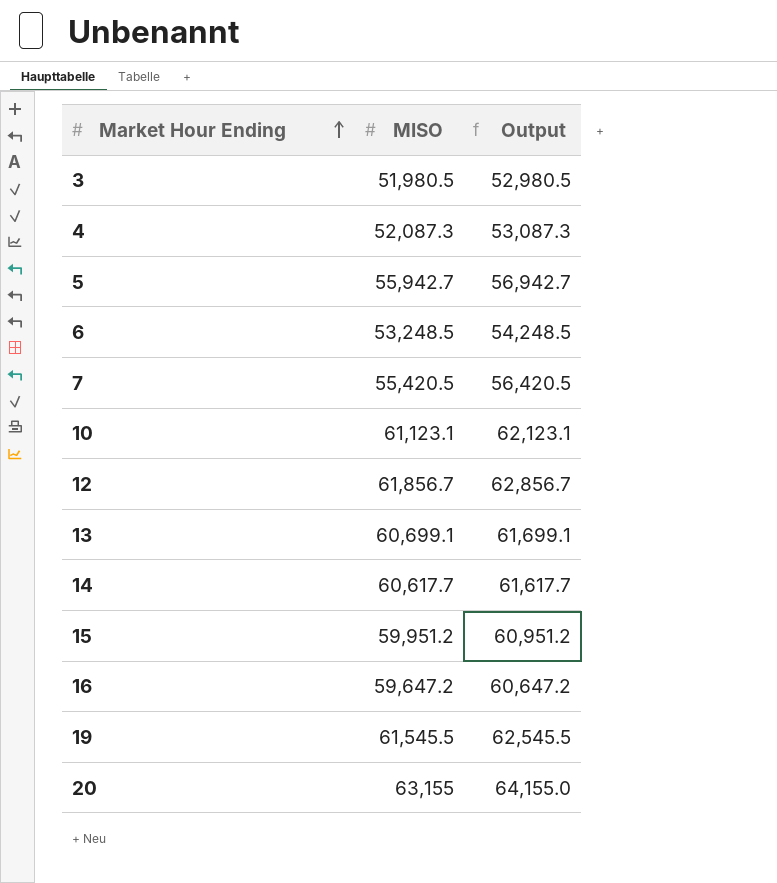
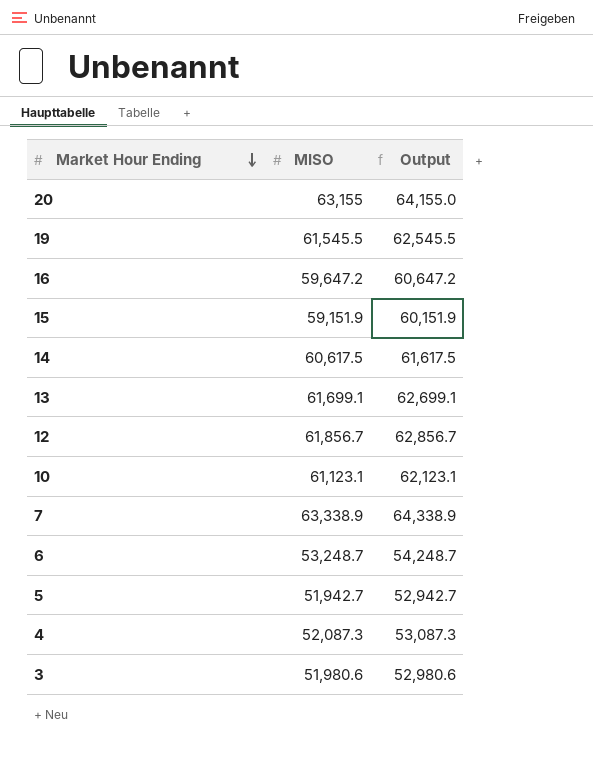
row order: Market Hour Ending ascending -> Market Hour Ending descending
15 | MISO: 59,951.2 -> 59,151.9
15 | Output: 60,951.2 -> 60,151.9
14 | MISO: 60,617.7 -> 60,617.5
14 | Output: 61,617.7 -> 61,617.5
13 | MISO: 60,699.1 -> 61,699.1
13 | Output: 61,699.1 -> 62,699.1
7 | MISO: 55,420.5 -> 63,338.9
7 | Output: 56,420.5 -> 64,338.9
6 | MISO: 53,248.5 -> 53,248.7
6 | Output: 54,248.5 -> 54,248.7
5 | MISO: 55,942.7 -> 51,942.7
5 | Output: 56,942.7 -> 52,942.7
3 | MISO: 51,980.5 -> 51,980.6
3 | Output: 52,980.5 -> 52,980.6

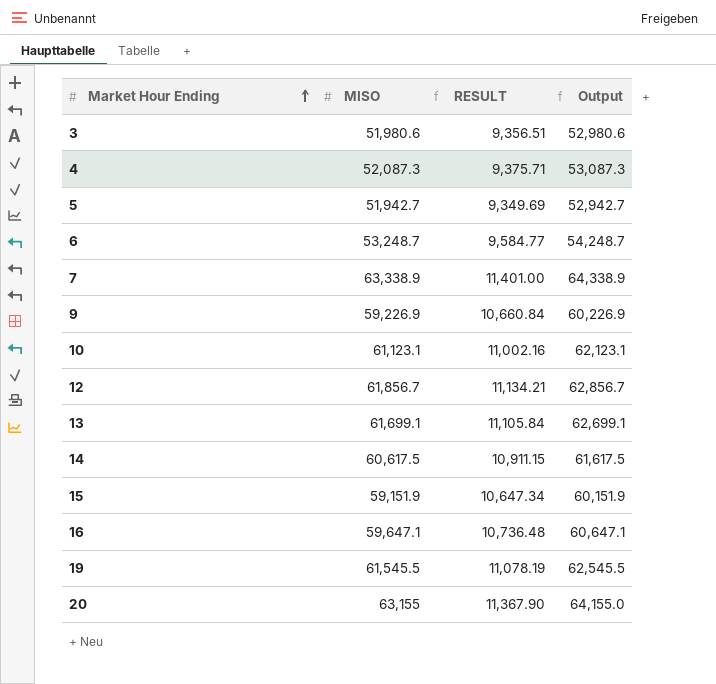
row order: Market Hour Ending descending -> Market Hour Ending ascending
column RESULT | formula: none -> [MISO] * 0.18
row 9: none -> 59,226.9 | 10,660.84 | 60,226.9
16 | MISO: 59,647.2 -> 59,647.1
16 | Output: 60,647.2 -> 60,647.1

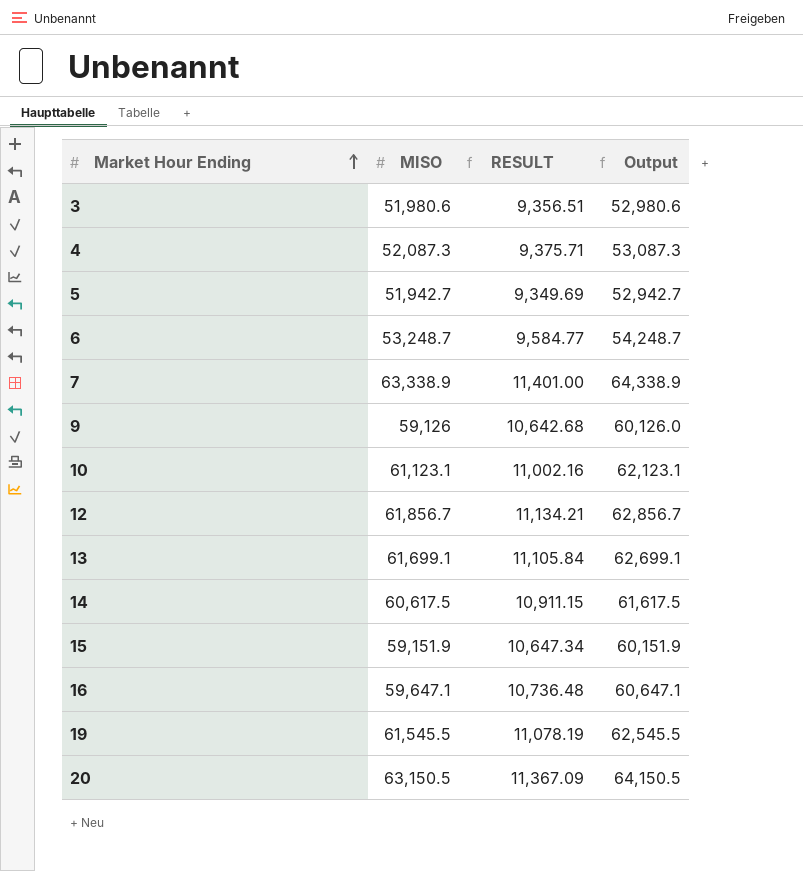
9 | MISO: 59,226.9 -> 59,126
9 | RESULT: 10,660.84 -> 10,642.68
9 | Output: 60,226.9 -> 60,126.0
20 | MISO: 63,155 -> 63,150.5
20 | RESULT: 11,367.90 -> 11,367.09
20 | Output: 64,155.0 -> 64,150.5

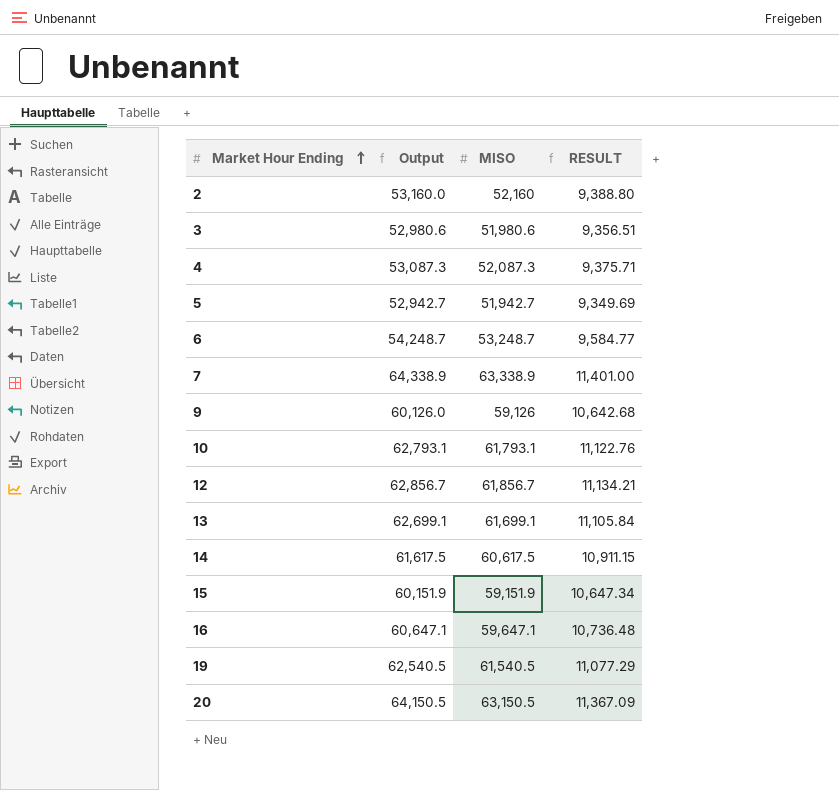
column Output | position: 4 -> 2
row 2: none -> 53,160.0 | 52,160 | 9,388.80
10 | Output: 62,123.1 -> 62,793.1
10 | MISO: 61,123.1 -> 61,793.1
10 | RESULT: 11,002.16 -> 11,122.76
19 | Output: 62,545.5 -> 62,540.5
19 | MISO: 61,545.5 -> 61,540.5
19 | RESULT: 11,078.19 -> 11,077.29

